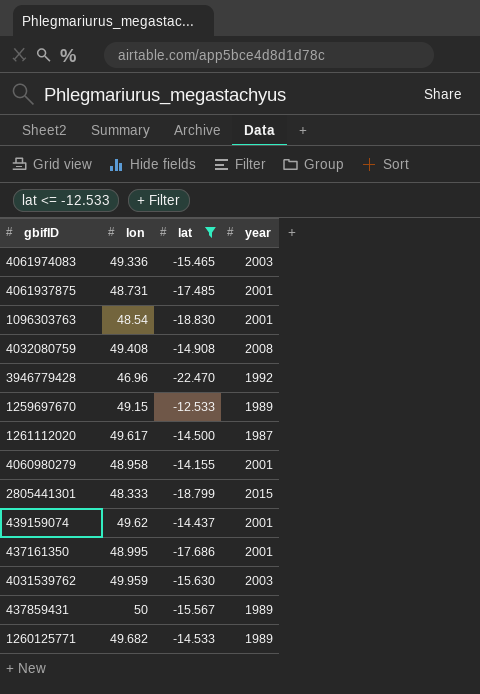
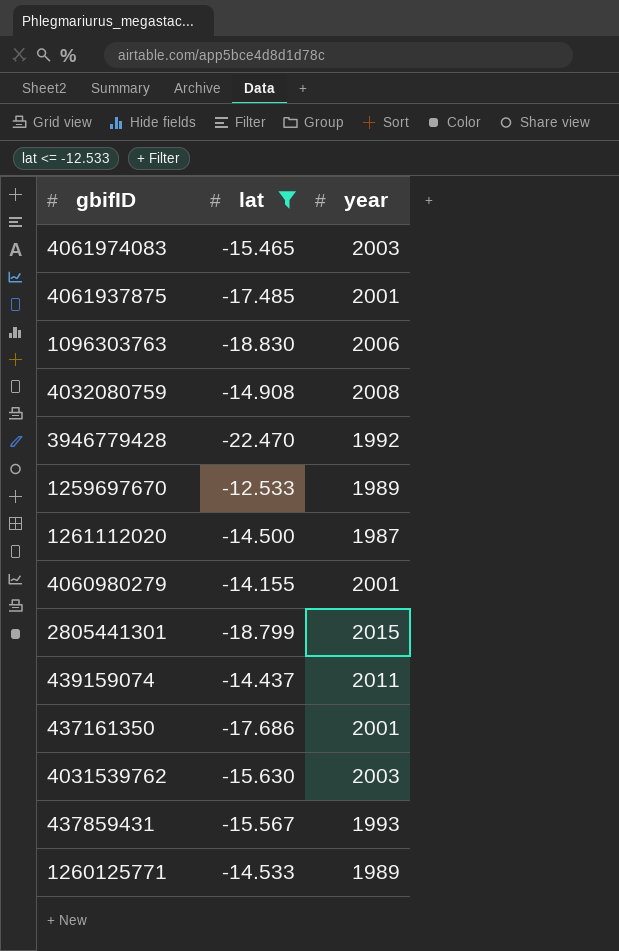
column lon | position: 2 -> none
1096303763 | year: 2001 -> 2006
439159074 | year: 2001 -> 2011
437859431 | year: 1989 -> 1993

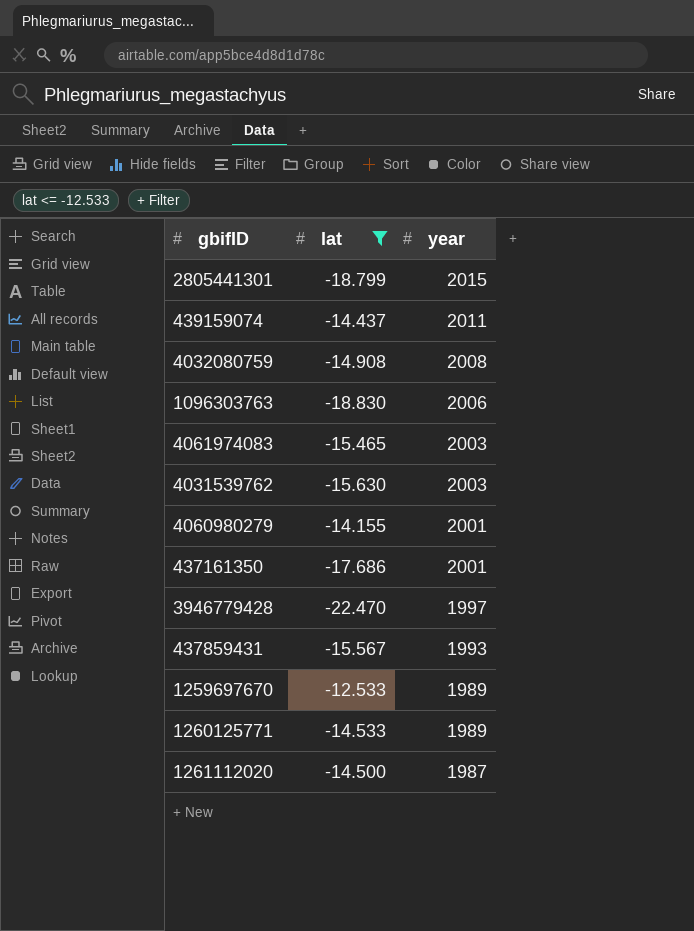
row order: none -> year descending
row 4061937875: -17.485 | 2001 -> none
3946779428 | year: 1992 -> 1997

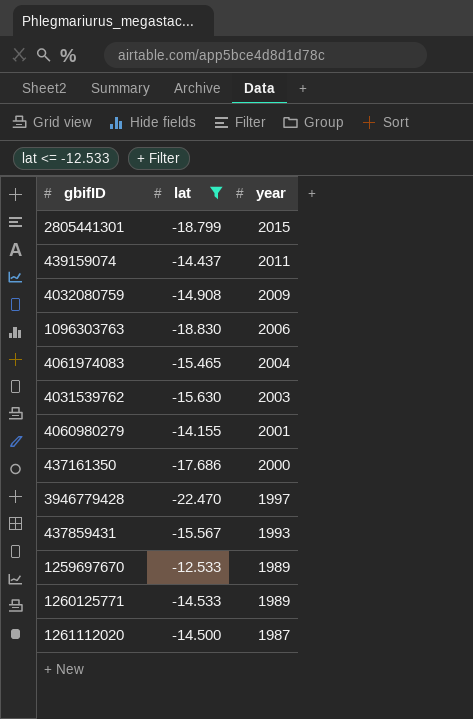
4032080759 | year: 2008 -> 2009
4061974083 | year: 2003 -> 2004
437161350 | year: 2001 -> 2000

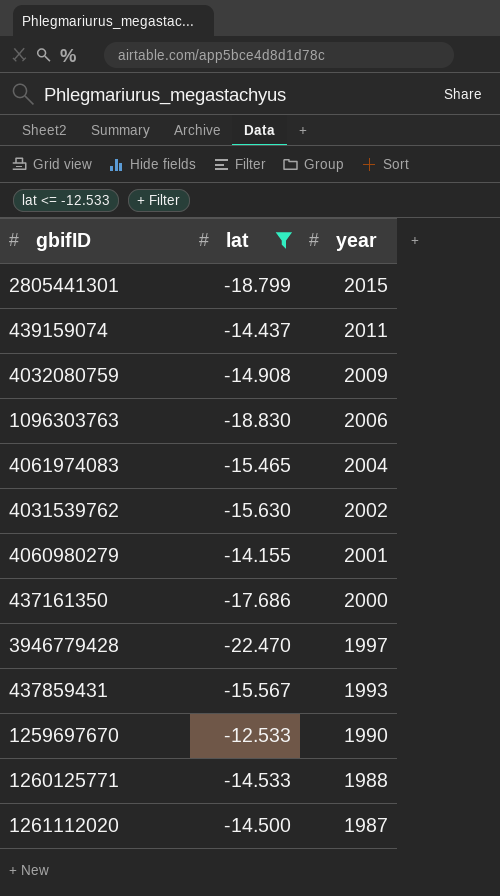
4031539762 | year: 2003 -> 2002
1259697670 | year: 1989 -> 1990
1260125771 | year: 1989 -> 1988

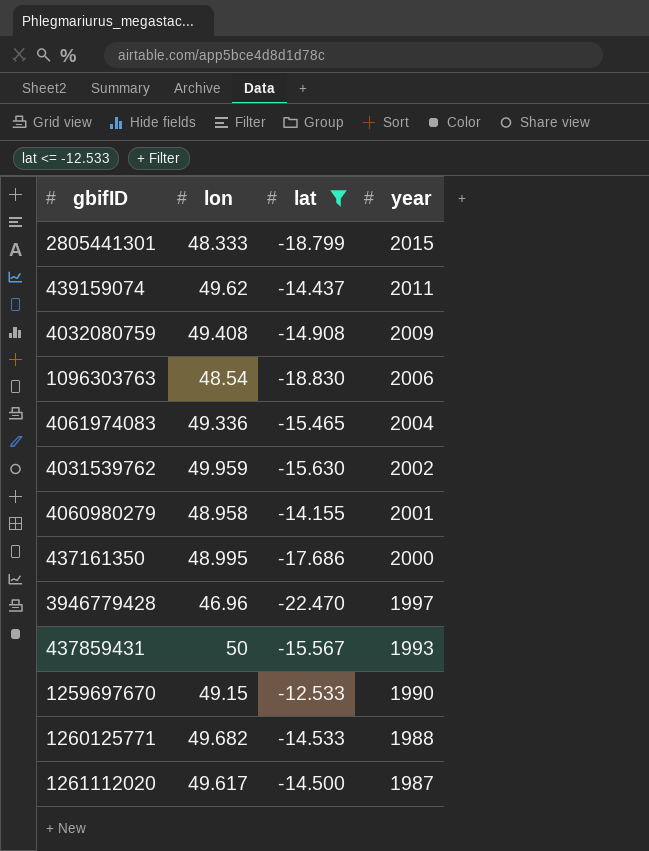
column lon | position: none -> 2

